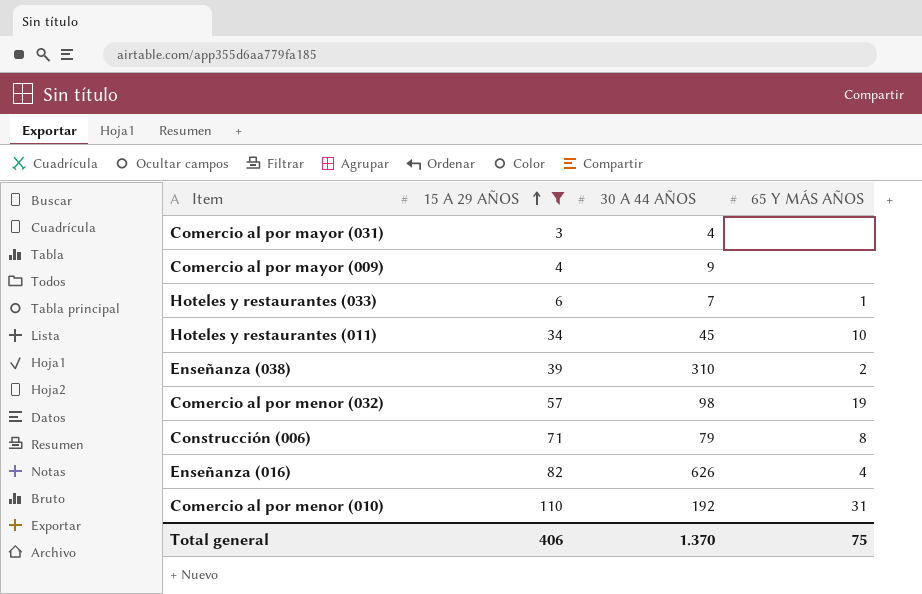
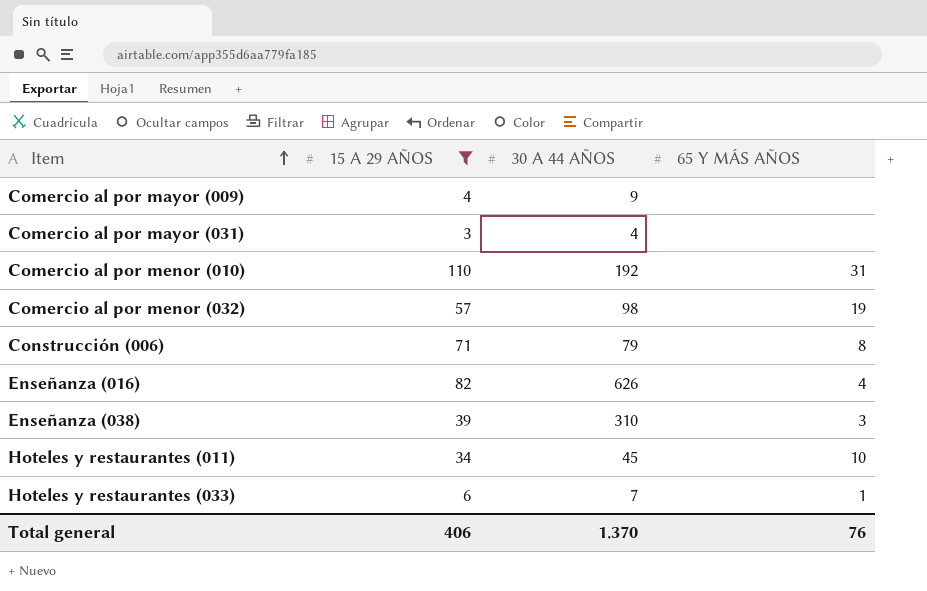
row order: 15 A 29 AÑOS ascending -> Item ascending
Enseñanza (038) | 65 Y MÁS AÑOS: 2 -> 3
Total general | 65 Y MÁS AÑOS: 75 -> 76

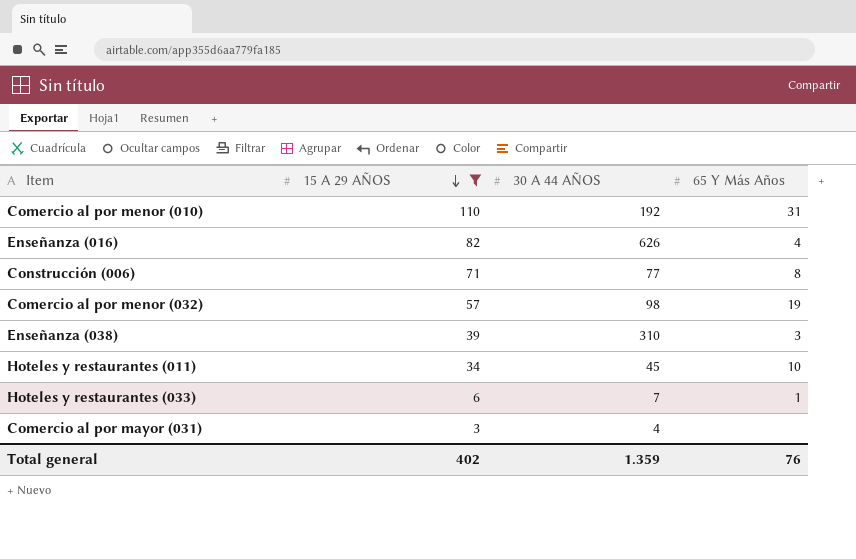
row order: Item ascending -> 15 A 29 AÑOS descending
column name: 65 Y MÁS AÑOS -> 65 Y Más Años
row Comercio al por mayor (009): 4 | 9 | none -> none
Construcción (006) | 30 A 44 AÑOS: 79 -> 77
Total general | 15 A 29 AÑOS: 406 -> 402
Total general | 30 A 44 AÑOS: 1.370 -> 1.359

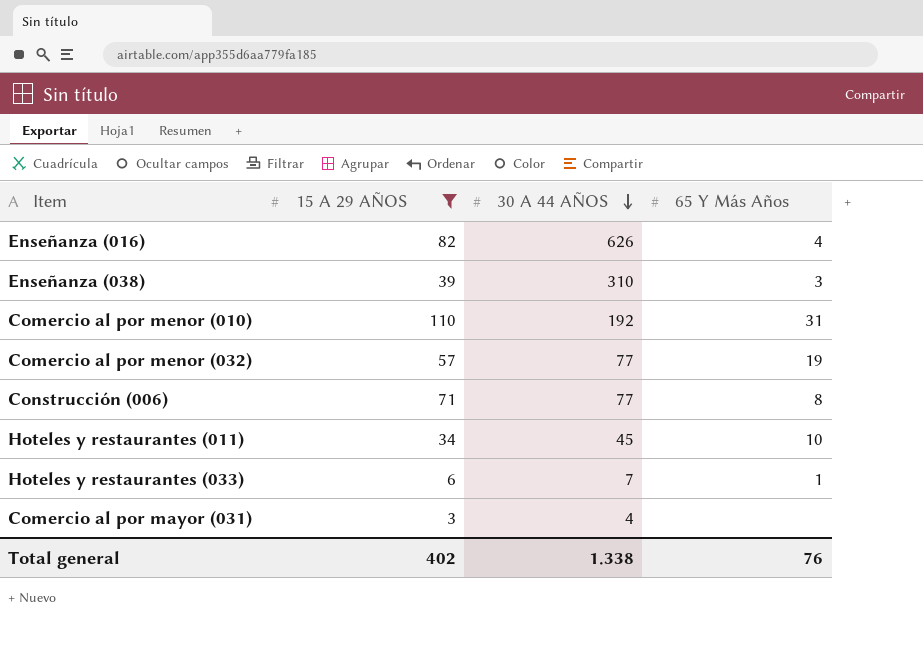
row order: 15 A 29 AÑOS descending -> 30 A 44 AÑOS descending
Comercio al por menor (032) | 30 A 44 AÑOS: 98 -> 77
Total general | 30 A 44 AÑOS: 1.359 -> 1.338

